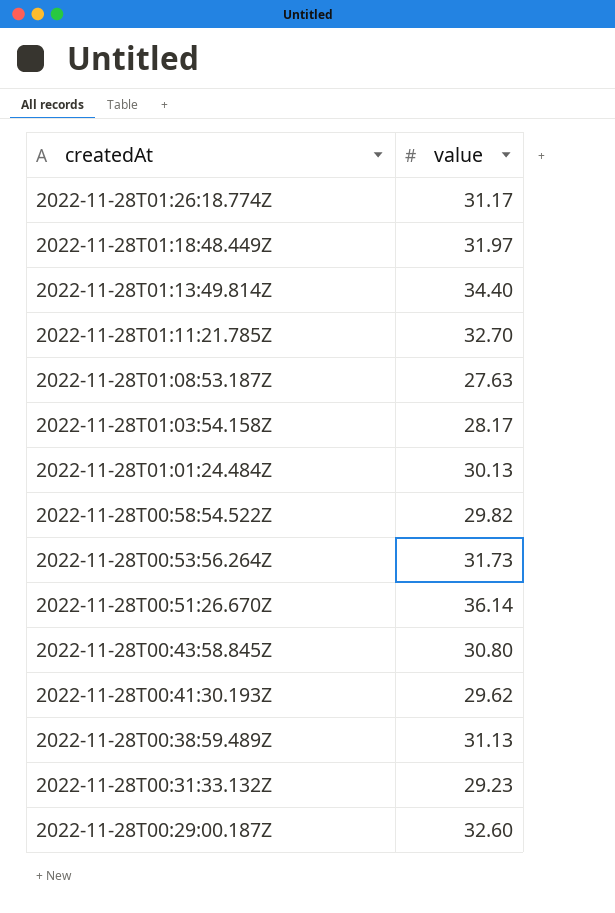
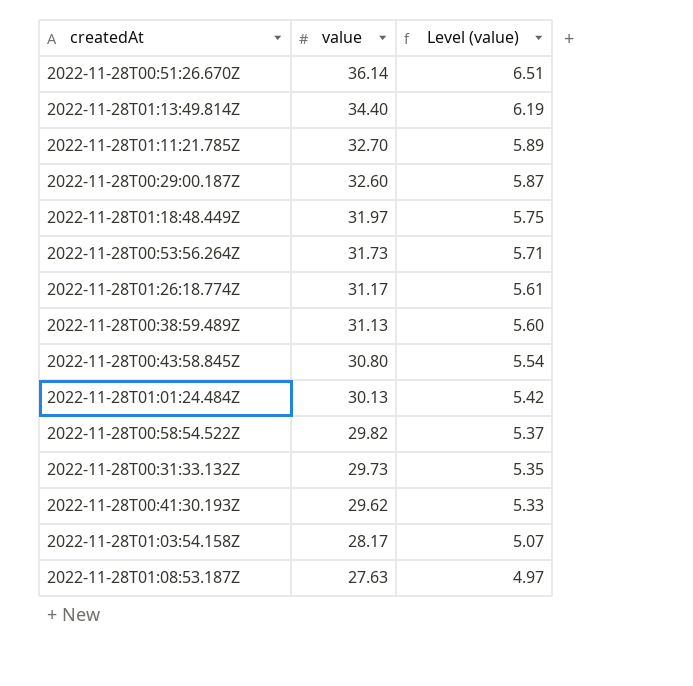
row order: createdAt descending -> value descending
column Level (value) | formula: none -> [value] * 0.18
2022-11-28T00:31:33.132Z | value: 29.23 -> 29.73

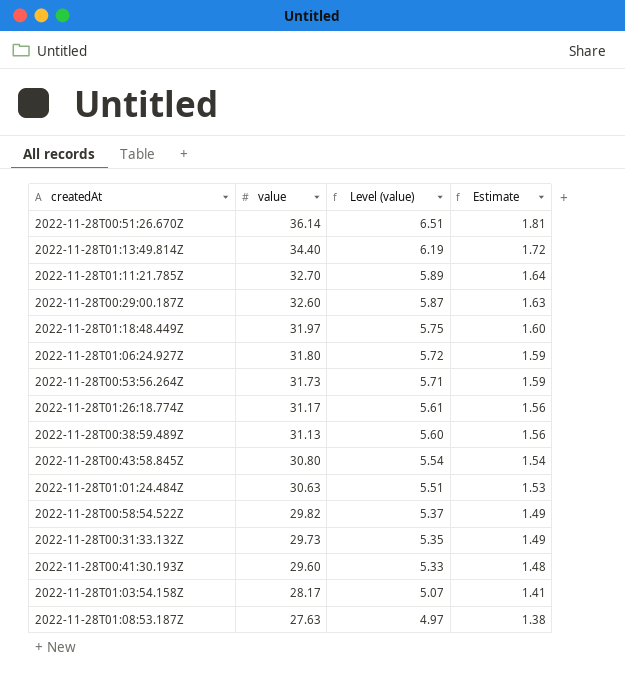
column Estimate | formula: none -> [value] * 0.05
row 2022-11-28T01:06:24.927Z: none -> 31.80 | 5.72 | 1.59
2022-11-28T01:01:24.484Z | value: 30.13 -> 30.63
2022-11-28T01:01:24.484Z | Level (value): 5.42 -> 5.51
2022-11-28T00:41:30.193Z | value: 29.62 -> 29.60

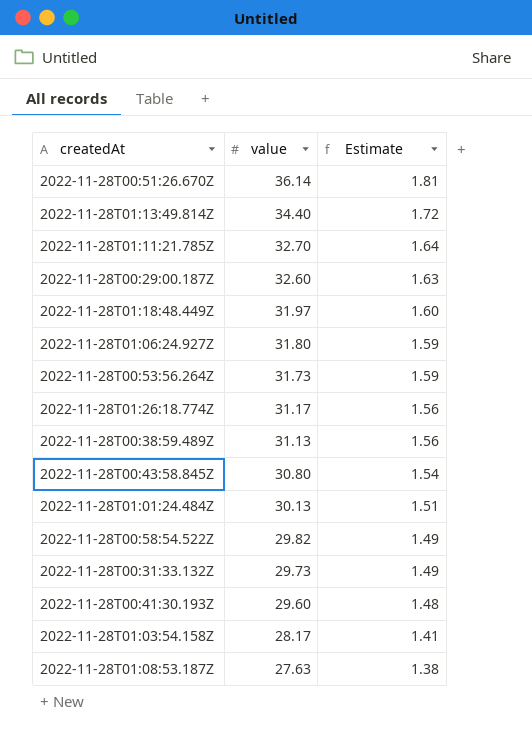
column Level (value) | formula: [value] * 0.18 -> none
2022-11-28T01:01:24.484Z | value: 30.63 -> 30.13
2022-11-28T01:01:24.484Z | Estimate: 1.53 -> 1.51

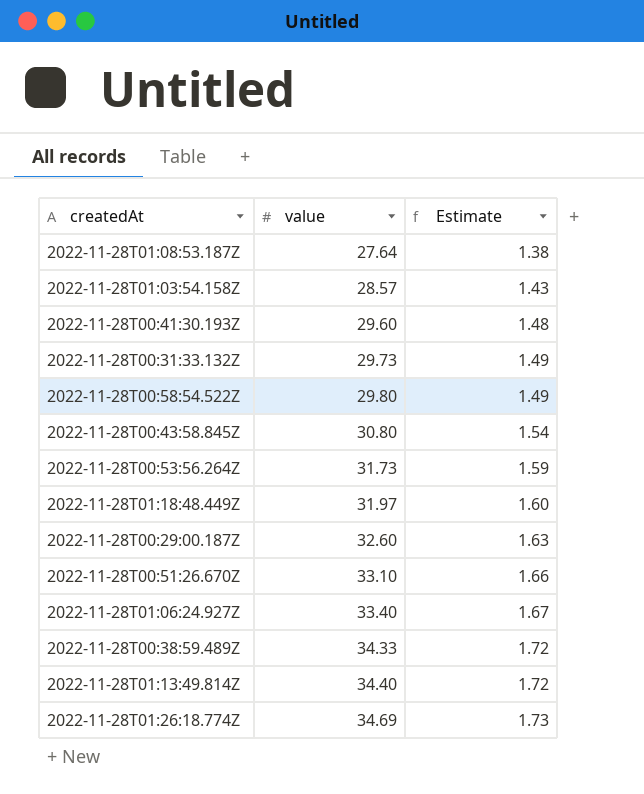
row order: value descending -> value ascending
row 2022-11-28T01:11:21.785Z: 32.70 | 1.64 -> none
row 2022-11-28T01:01:24.484Z: 30.13 | 1.51 -> none
2022-11-28T01:08:53.187Z | value: 27.63 -> 27.64
2022-11-28T01:03:54.158Z | value: 28.17 -> 28.57
2022-11-28T01:03:54.158Z | Estimate: 1.41 -> 1.43
2022-11-28T00:58:54.522Z | value: 29.82 -> 29.80
2022-11-28T00:51:26.670Z | value: 36.14 -> 33.10
2022-11-28T00:51:26.670Z | Estimate: 1.81 -> 1.66
2022-11-28T01:06:24.927Z | value: 31.80 -> 33.40
2022-11-28T01:06:24.927Z | Estimate: 1.59 -> 1.67
2022-11-28T00:38:59.489Z | value: 31.13 -> 34.33
2022-11-28T00:38:59.489Z | Estimate: 1.56 -> 1.72
2022-11-28T01:26:18.774Z | value: 31.17 -> 34.69
2022-11-28T01:26:18.774Z | Estimate: 1.56 -> 1.73

